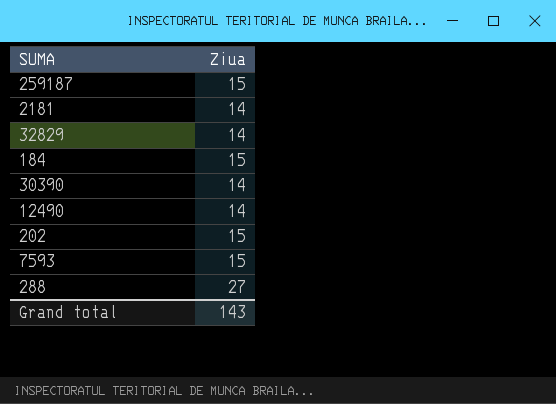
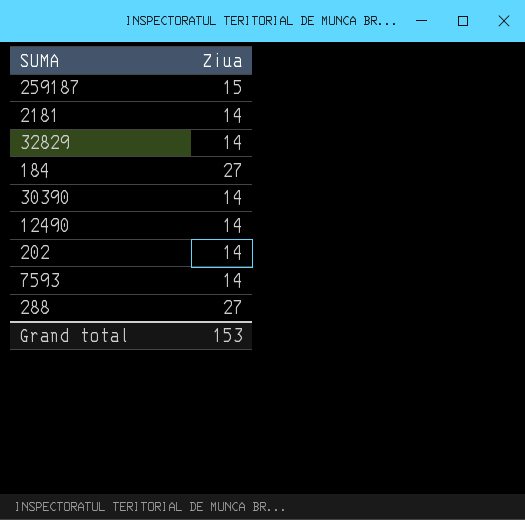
184 | Ziua: 15 -> 27
202 | Ziua: 15 -> 14
7593 | Ziua: 15 -> 14
Grand total | Ziua: 143 -> 153

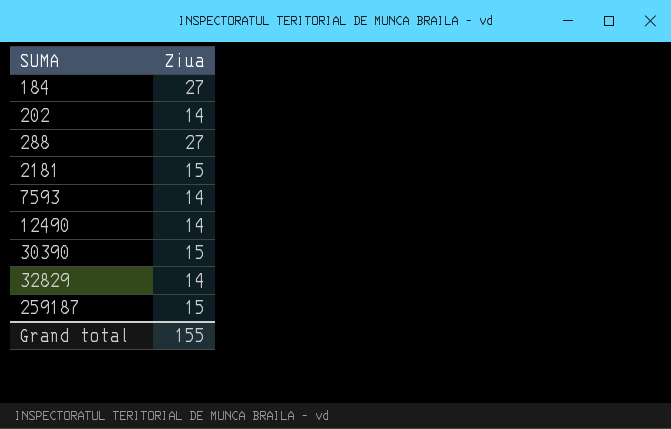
row order: none -> SUMA ascending
2181 | Ziua: 14 -> 15
30390 | Ziua: 14 -> 15
Grand total | Ziua: 153 -> 155

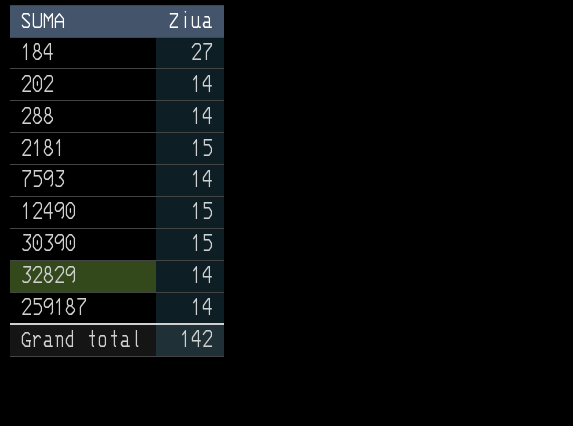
288 | Ziua: 27 -> 14
12490 | Ziua: 14 -> 15
259187 | Ziua: 15 -> 14
Grand total | Ziua: 155 -> 142

